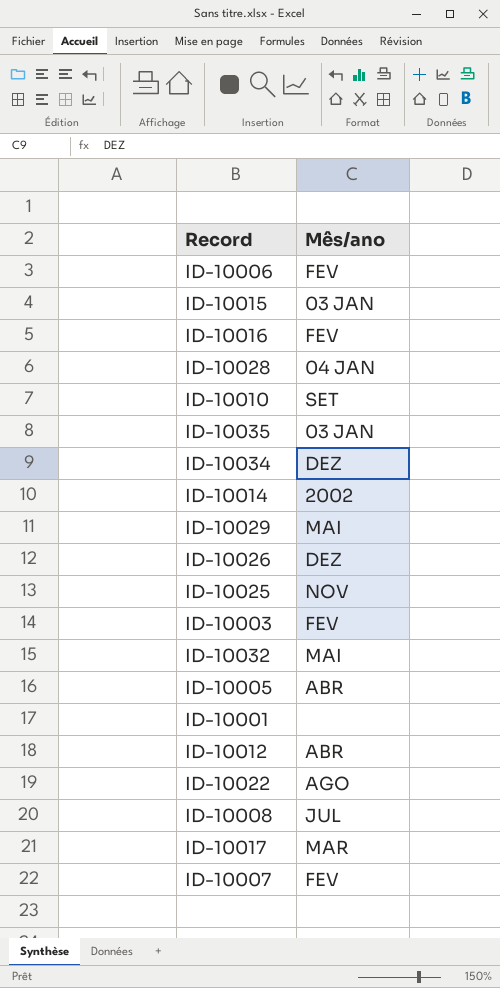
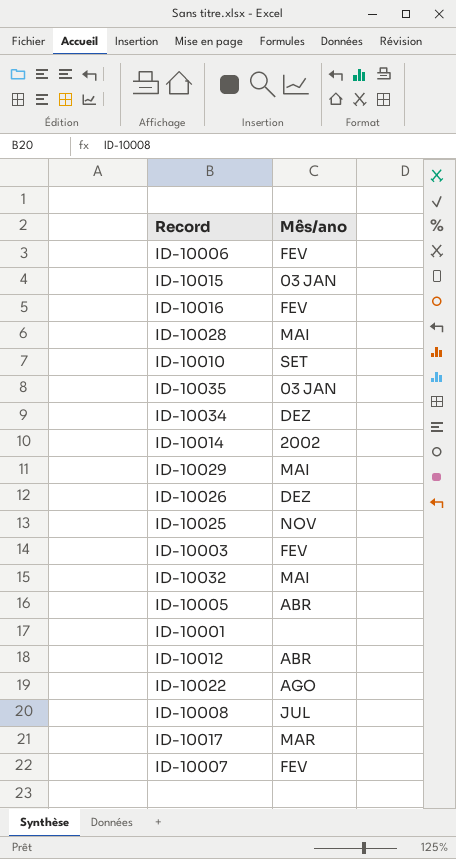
ID-10028 | Mês/ano: 04 JAN -> MAI

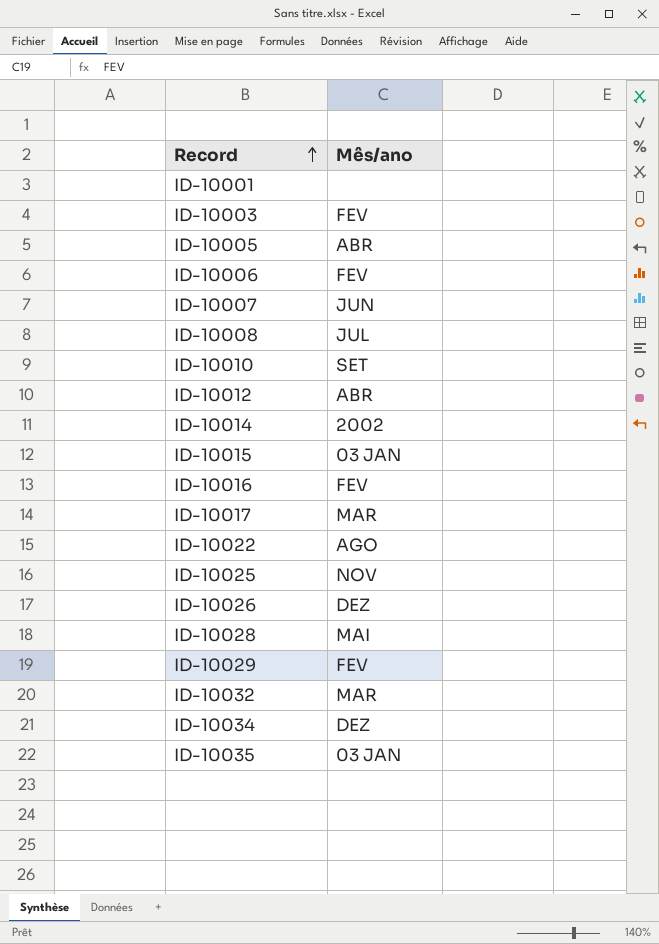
row order: none -> Record ascending
ID-10007 | Mês/ano: FEV -> JUN
ID-10029 | Mês/ano: MAI -> FEV
ID-10032 | Mês/ano: MAI -> MAR

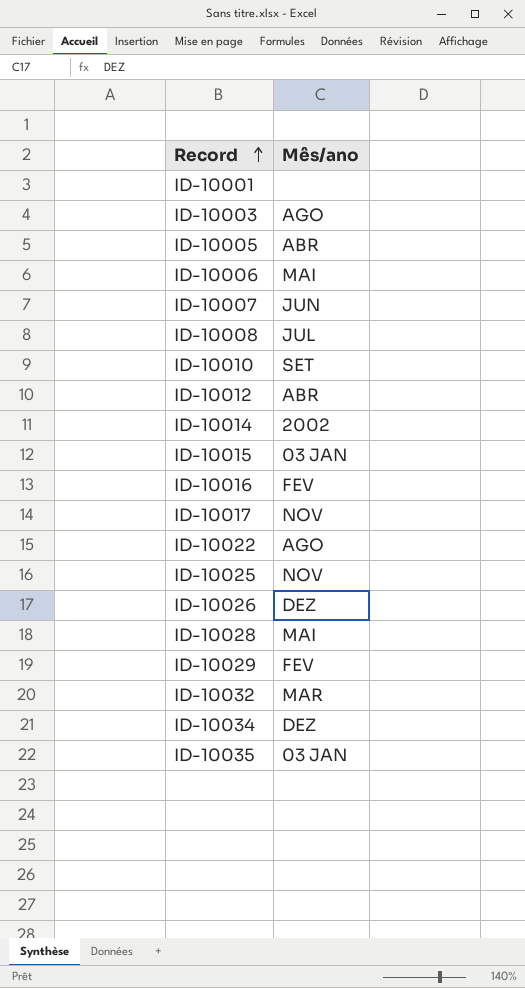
ID-10003 | Mês/ano: FEV -> AGO
ID-10006 | Mês/ano: FEV -> MAI
ID-10017 | Mês/ano: MAR -> NOV

